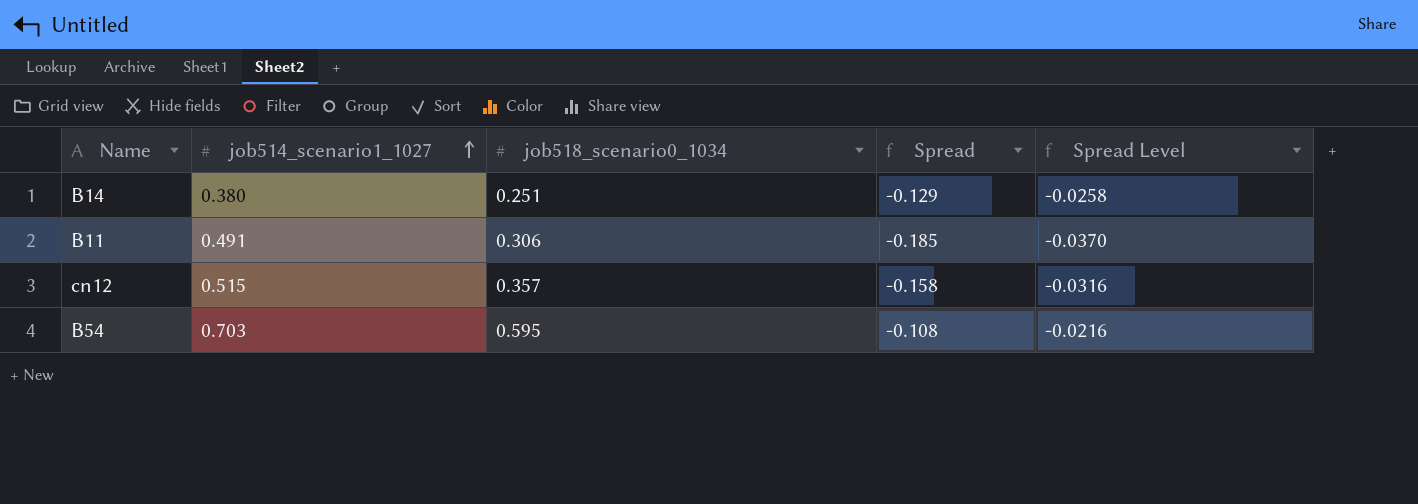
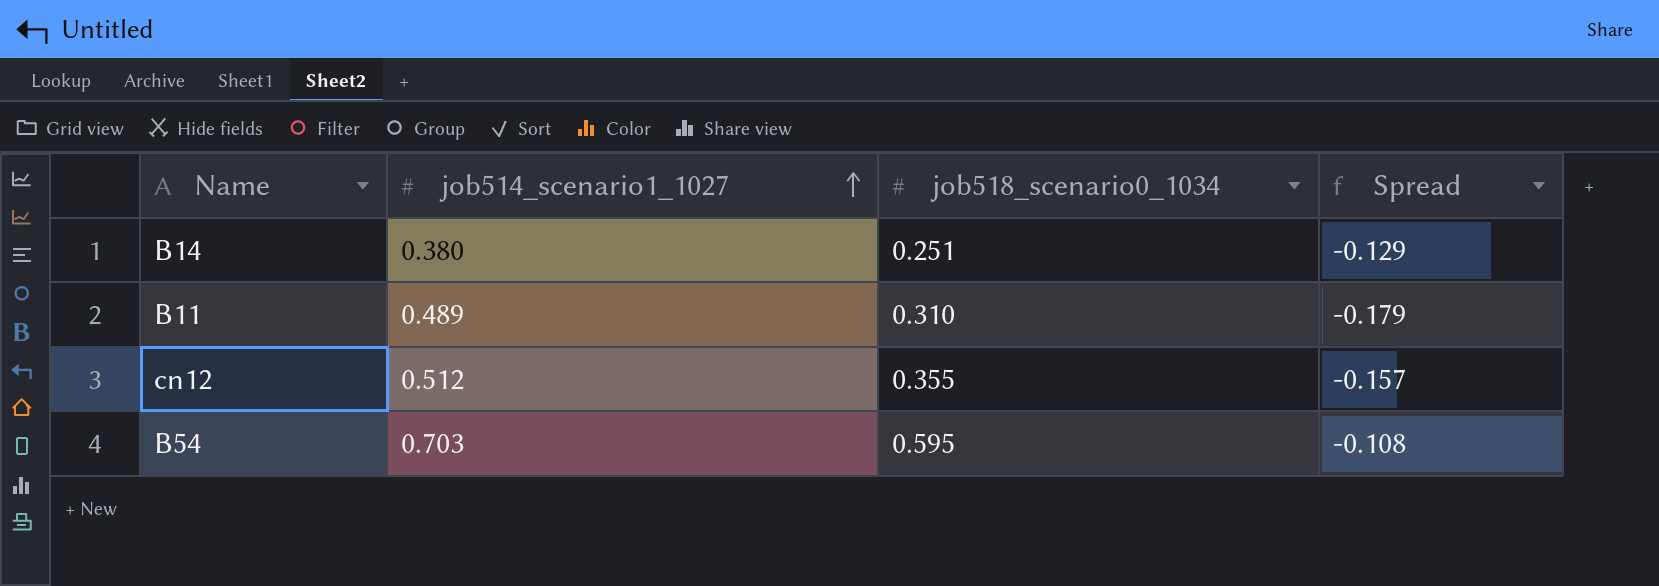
column Spread Level | formula: [Spread] * 0.2 -> none
B11 | job514_scenario1_1027: 0.491 -> 0.489
B11 | job518_scenario0_1034: 0.306 -> 0.310
B11 | Spread: -0.185 -> -0.179
cn12 | job514_scenario1_1027: 0.515 -> 0.512
cn12 | job518_scenario0_1034: 0.357 -> 0.355
cn12 | Spread: -0.158 -> -0.157

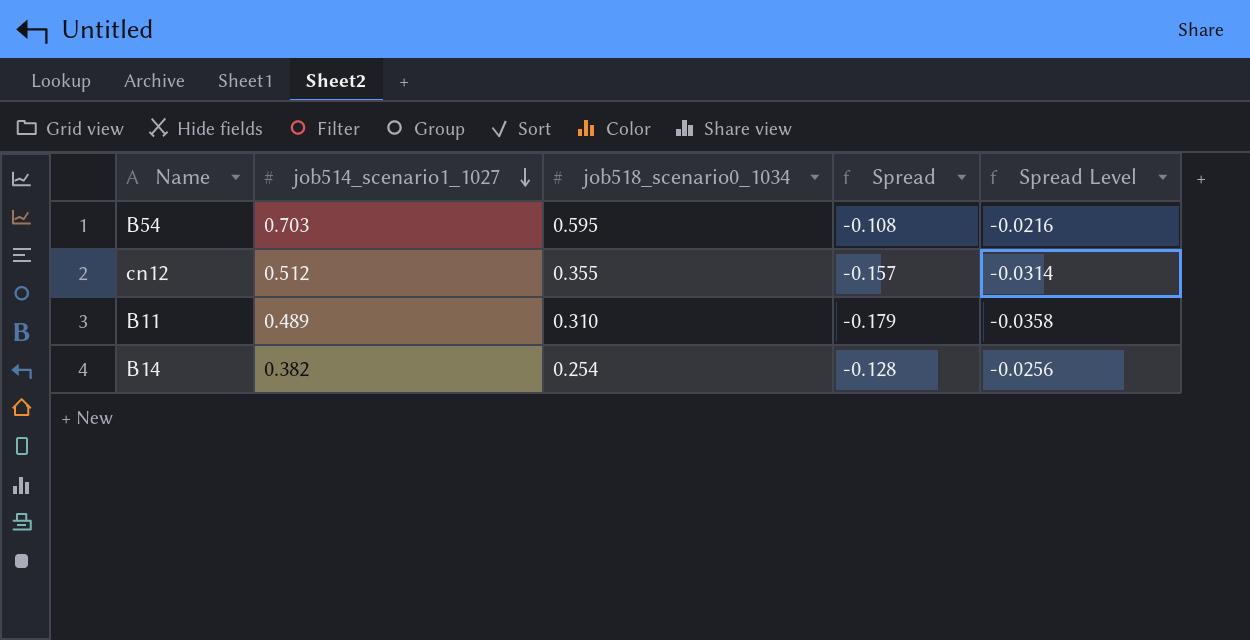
row order: job514_scenario1_1027 ascending -> job514_scenario1_1027 descending
column Spread Level | formula: none -> [Spread] * 0.2
B14 | job514_scenario1_1027: 0.380 -> 0.382
B14 | job518_scenario0_1034: 0.251 -> 0.254
B14 | Spread: -0.129 -> -0.128

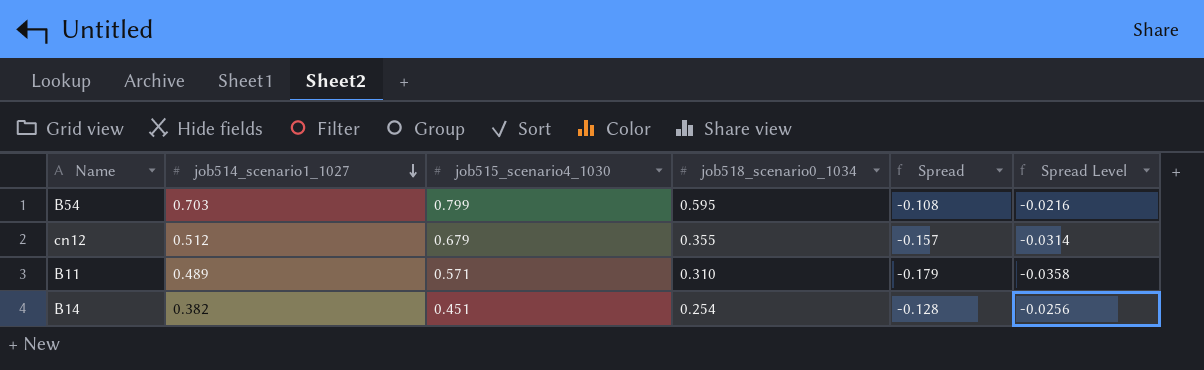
column job515_scenario4_1030 | position: none -> 3

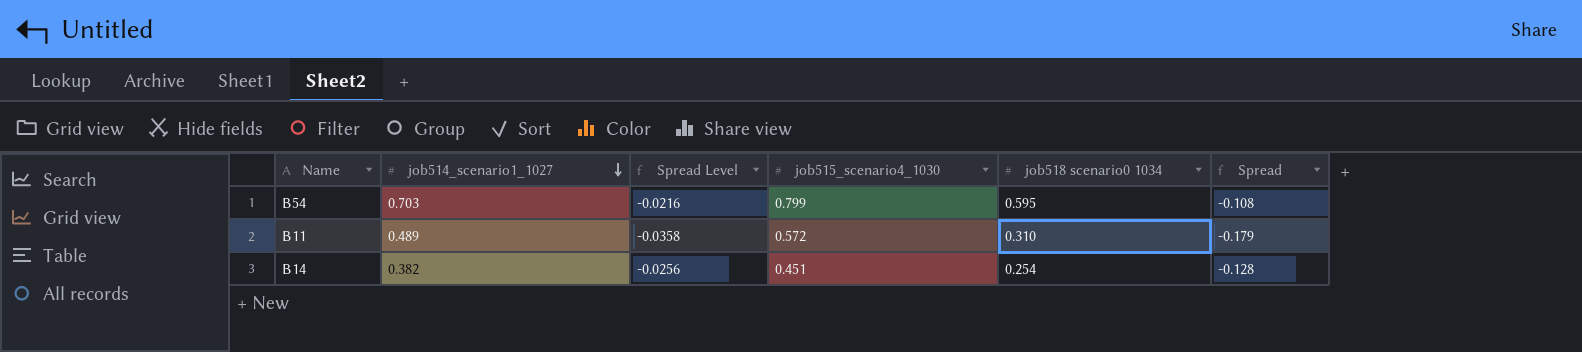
column Spread Level | position: 6 -> 3
column name: job518_scenario0_1034 -> job518 scenario0 1034
row cn12: 0.512 | 0.679 | 0.355 | -0.157 | -0.0314 -> none
B11 | job515_scenario4_1030: 0.571 -> 0.572

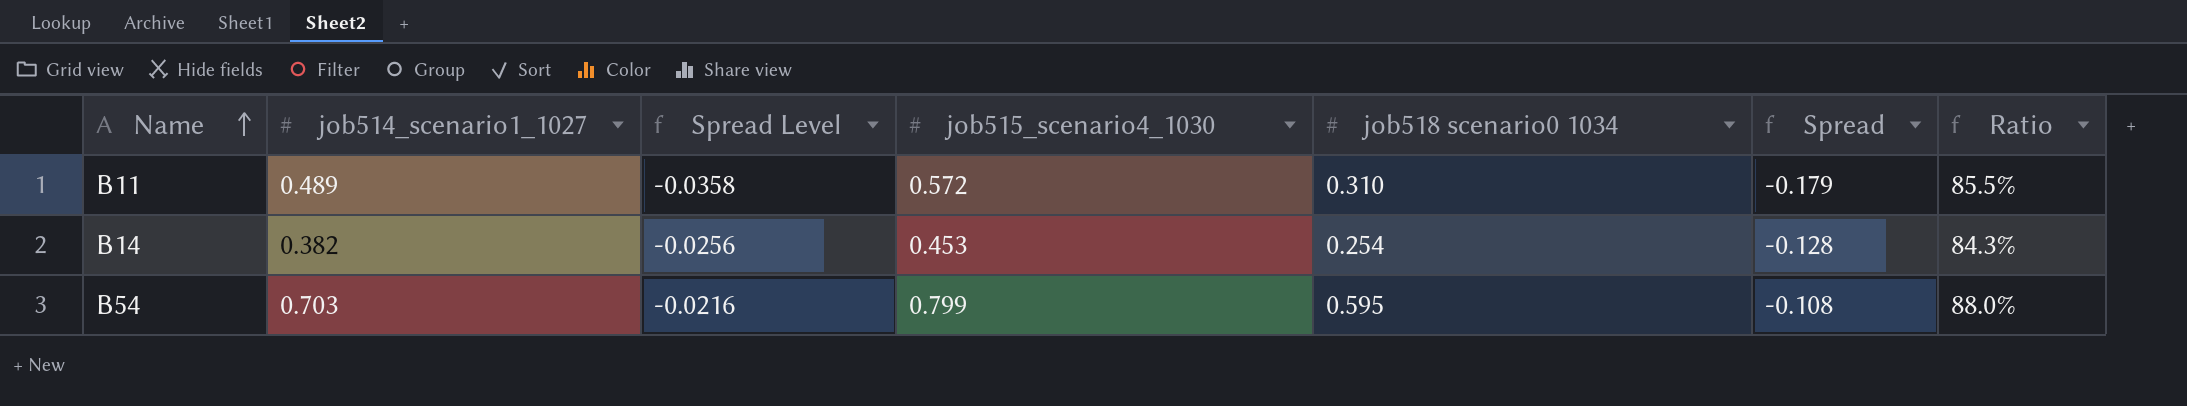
row order: job514_scenario1_1027 descending -> Name ascending
column Ratio | formula: none -> [job514_scenario1_1027] / [job515_scenario4_1030]
B14 | job515_scenario4_1030: 0.451 -> 0.453

